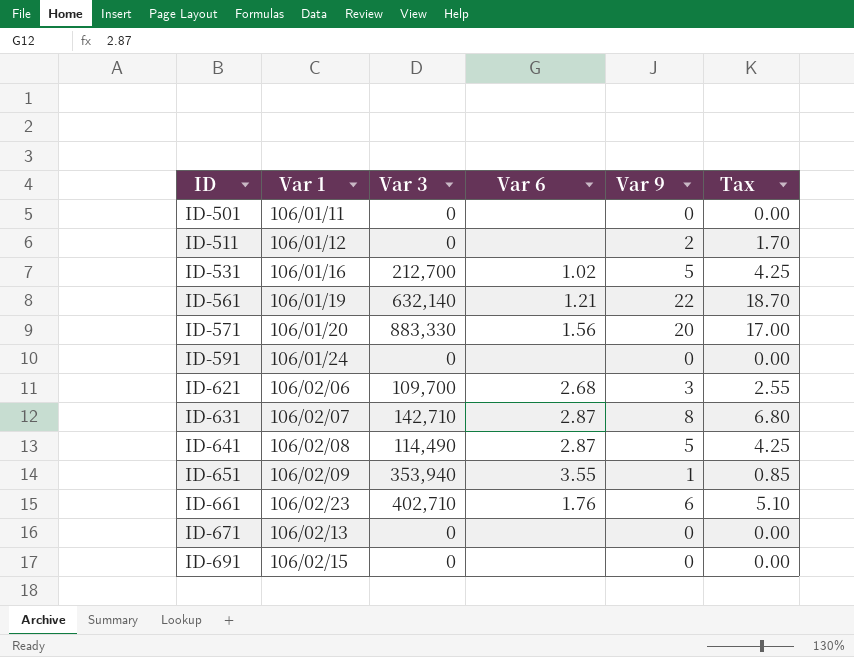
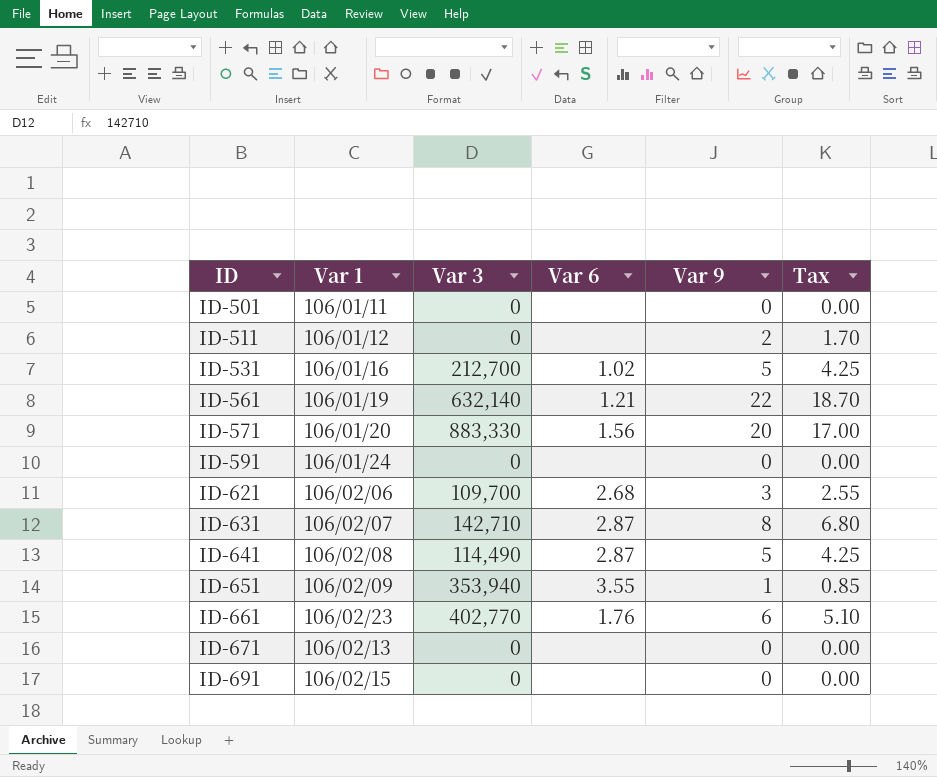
ID-661 | Var 3: 402,710 -> 402,770

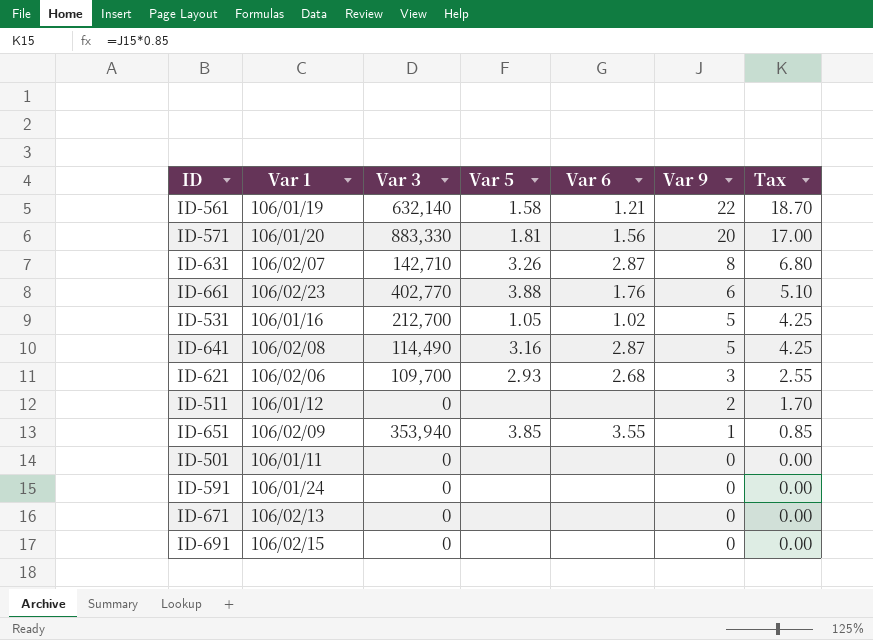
row order: ID ascending -> Var 9 descending
column Var 5 | position: none -> 4

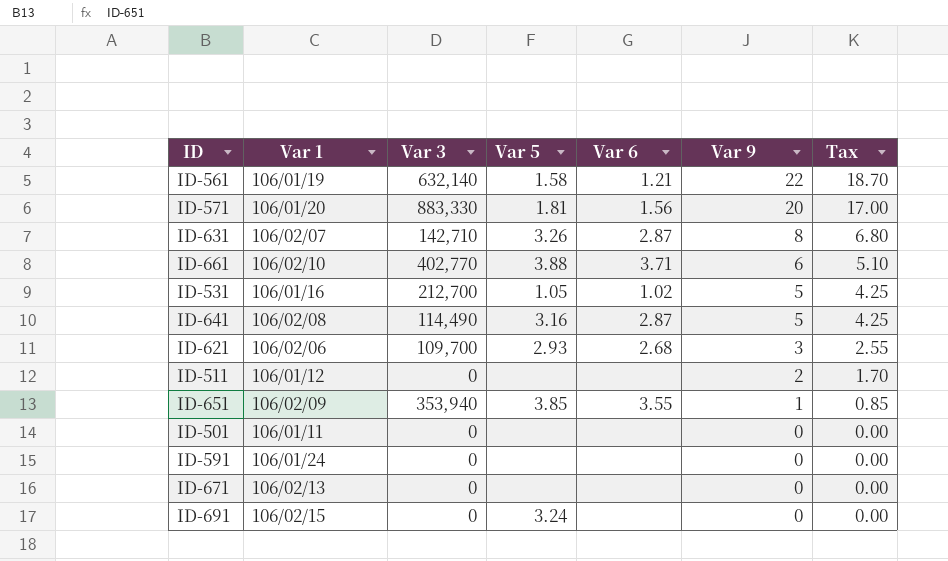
ID-661 | Var 1: 106/02/23 -> 106/02/10
ID-661 | Var 6: 1.76 -> 3.71
ID-691 | Var 5: none -> 3.24

